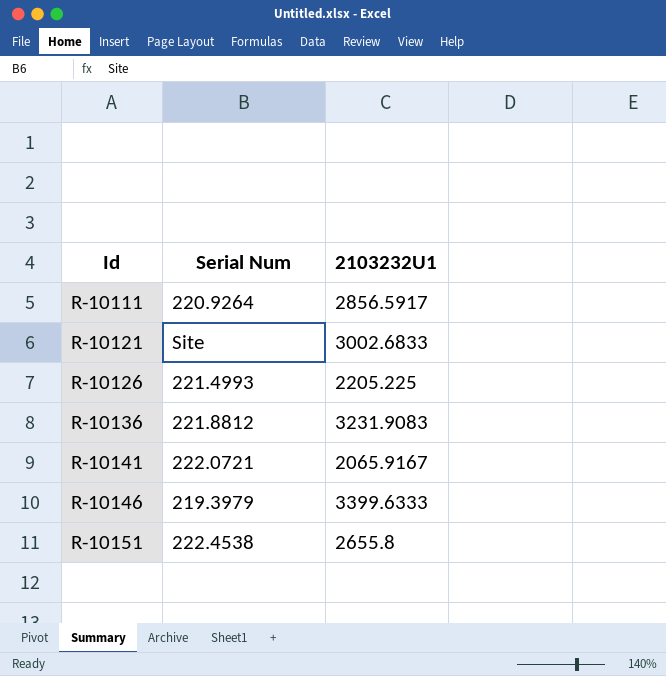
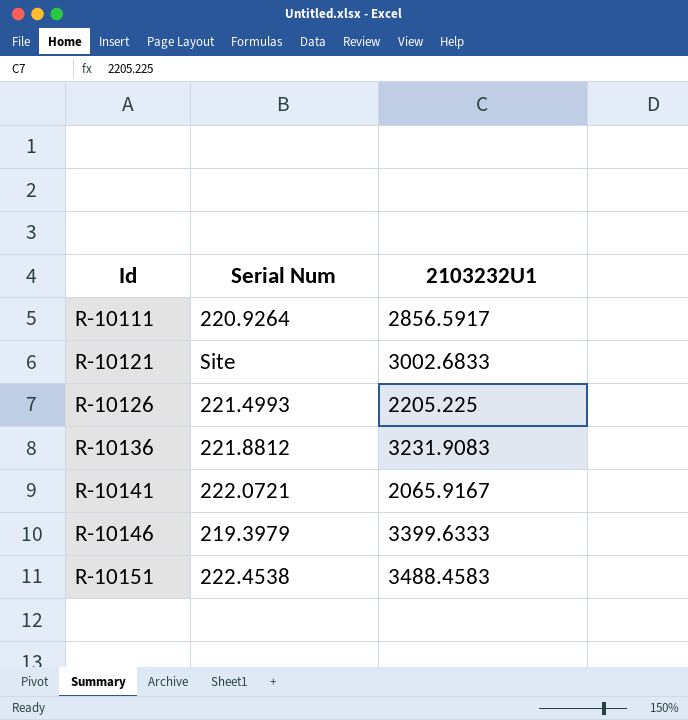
R-10151 | 2103232U1: 2655.8 -> 3488.4583

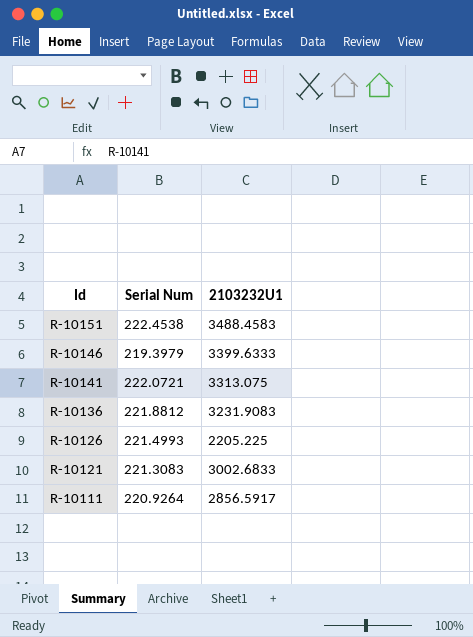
row order: Id ascending -> Id descending
R-10141 | 2103232U1: 2065.9167 -> 3313.075
R-10121 | Serial Num: Site -> 221.3083

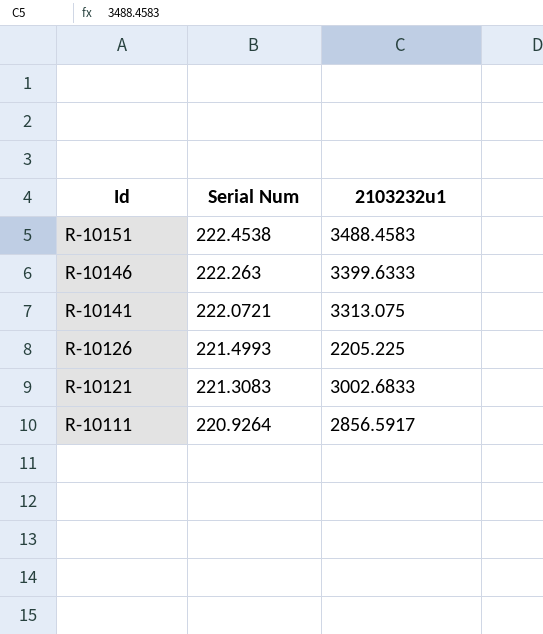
column name: 2103232U1 -> 2103232u1
row R-10136: 221.8812 | 3231.9083 -> none
R-10146 | Serial Num: 219.3979 -> 222.263

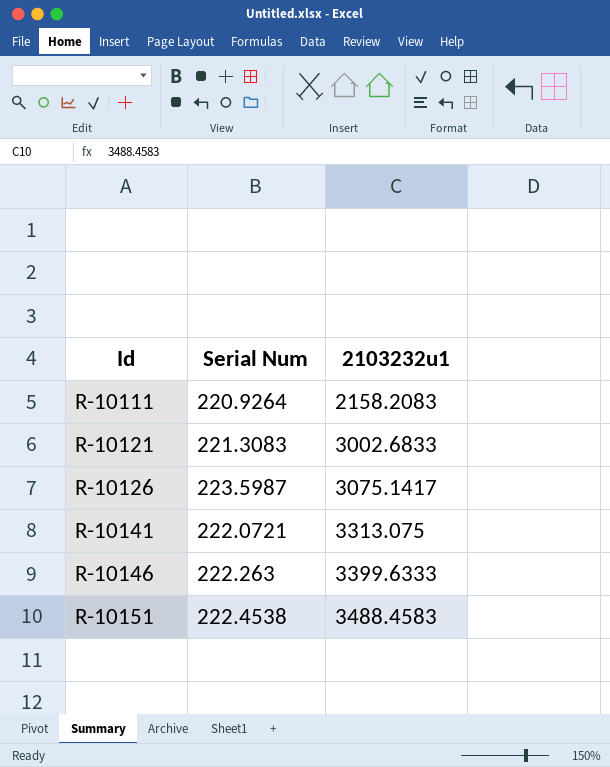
row order: Id descending -> Id ascending
R-10111 | 2103232u1: 2856.5917 -> 2158.2083
R-10126 | Serial Num: 221.4993 -> 223.5987
R-10126 | 2103232u1: 2205.225 -> 3075.1417

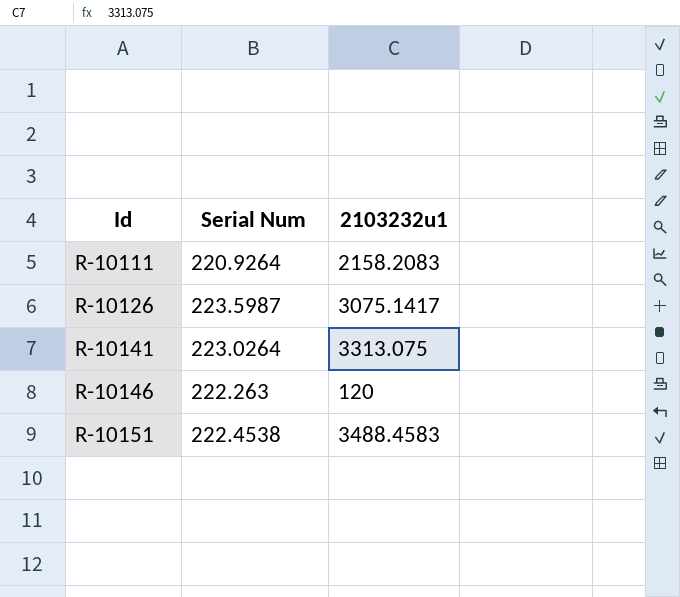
row R-10121: 221.3083 | 3002.6833 -> none
R-10141 | Serial Num: 222.0721 -> 223.0264
R-10146 | 2103232u1: 3399.6333 -> 120

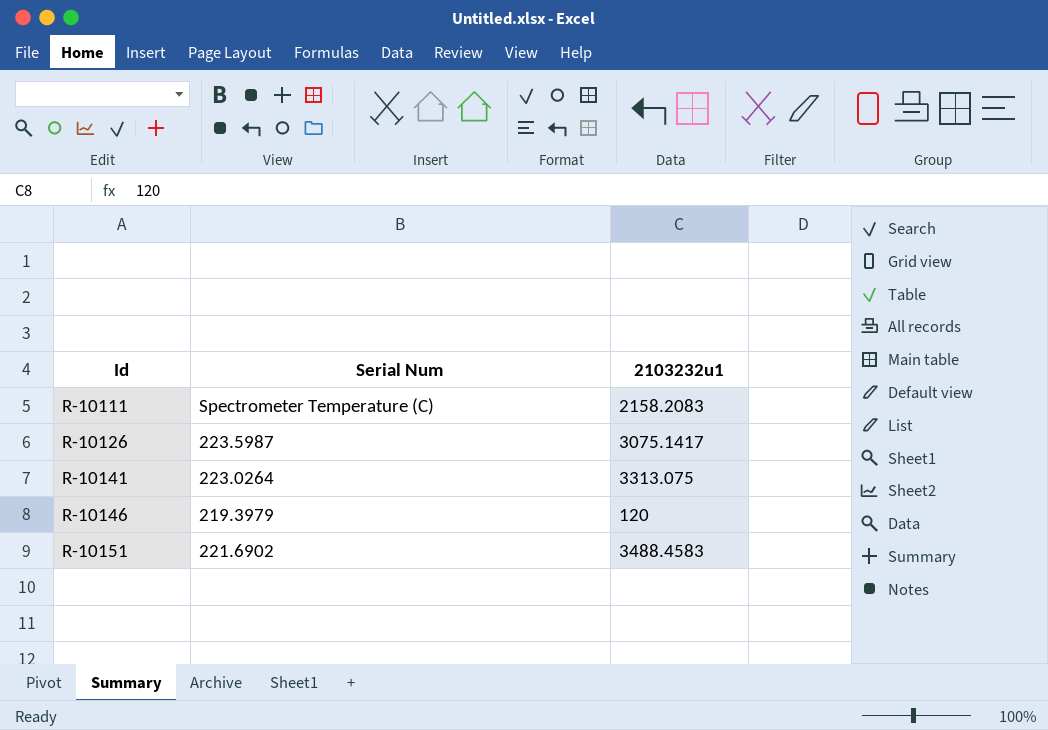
R-10111 | Serial Num: 220.9264 -> Spectrometer Temperature (C)
R-10146 | Serial Num: 222.263 -> 219.3979
R-10151 | Serial Num: 222.4538 -> 221.6902

